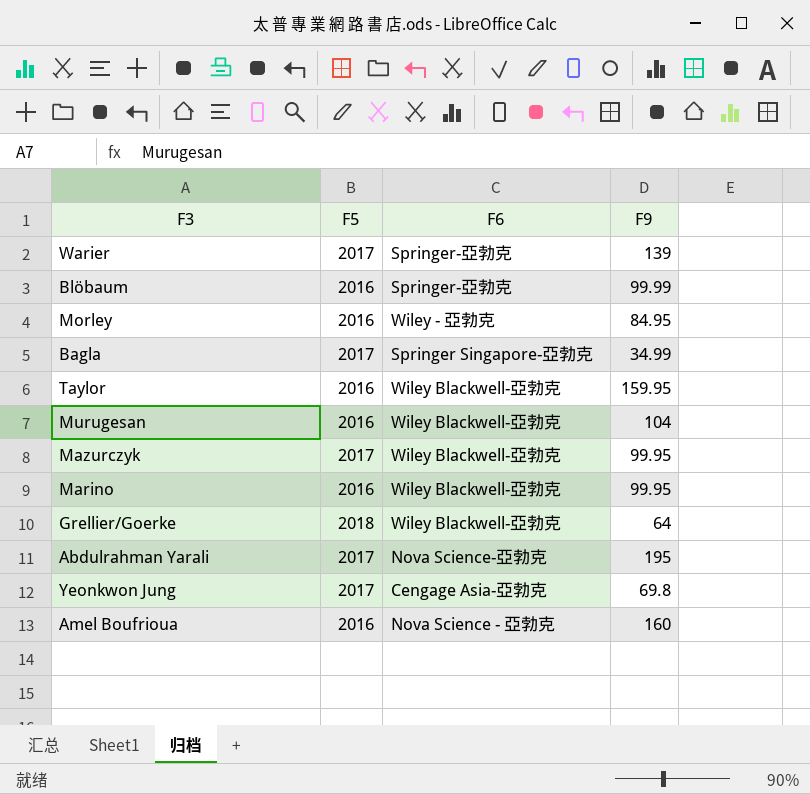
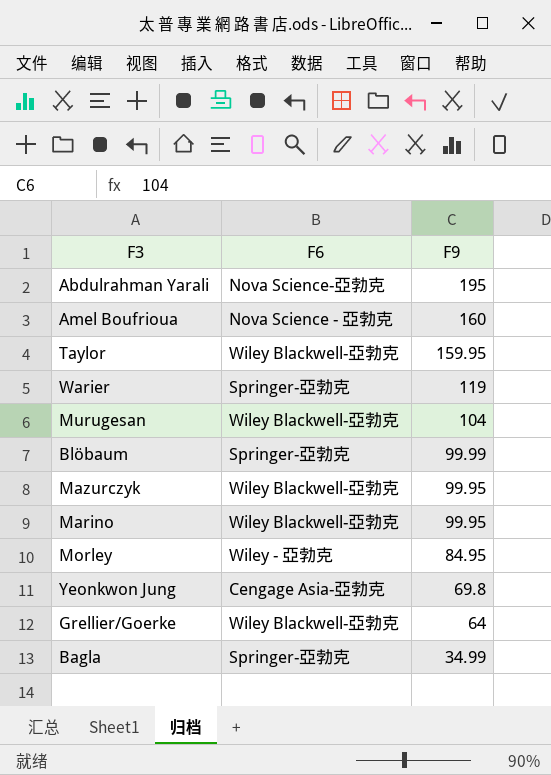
row order: none -> F9 descending
column F5 | position: 2 -> none
Warier | F9: 139 -> 119
Bagla | F6: Springer Singapore-亞勃克 -> Springer-亞勃克

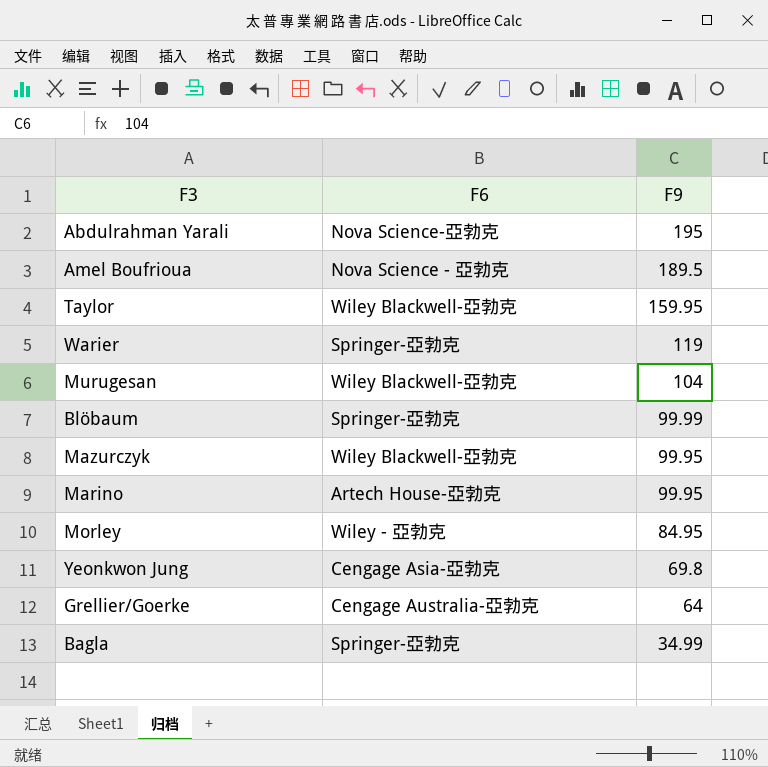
Amel Boufrioua | F9: 160 -> 189.5
Marino | F6: Wiley Blackwell-亞勃克 -> Artech House-亞勃克
Grellier/Goerke | F6: Wiley Blackwell-亞勃克 -> Cengage Australia-亞勃克

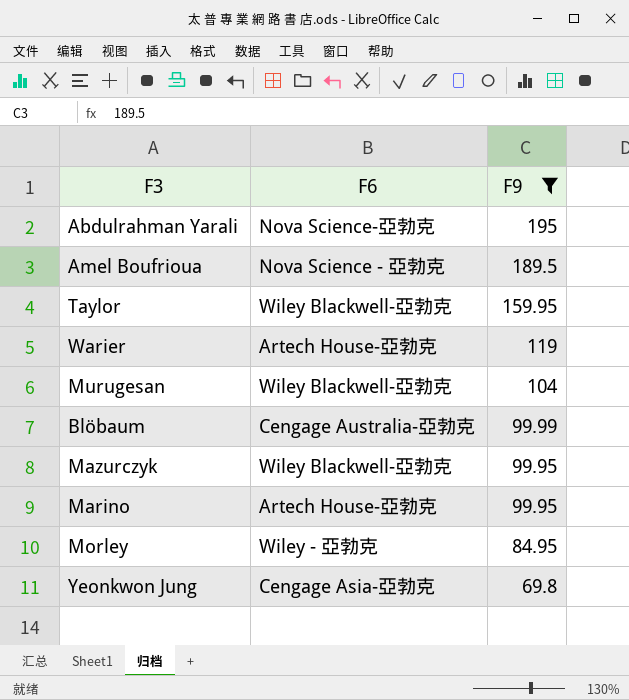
filter: none -> F9 >= 69.8
Warier | F6: Springer-亞勃克 -> Artech House-亞勃克
Blöbaum | F6: Springer-亞勃克 -> Cengage Australia-亞勃克

